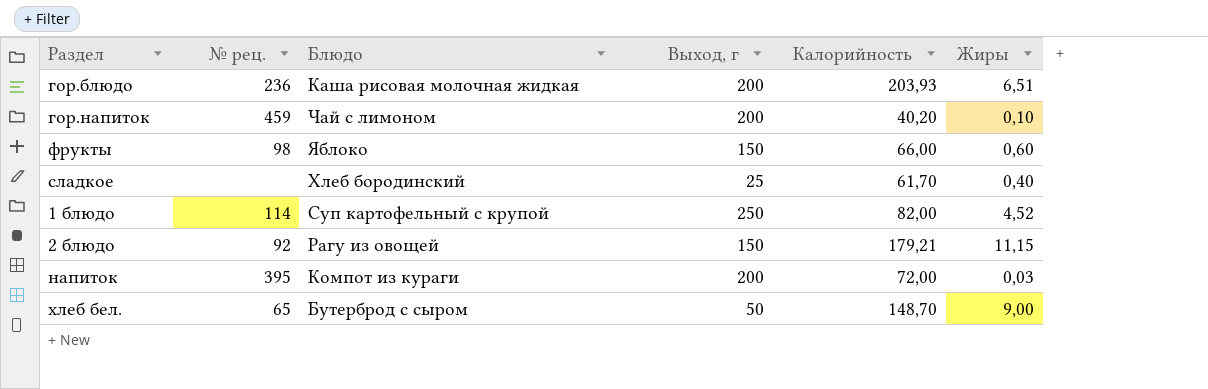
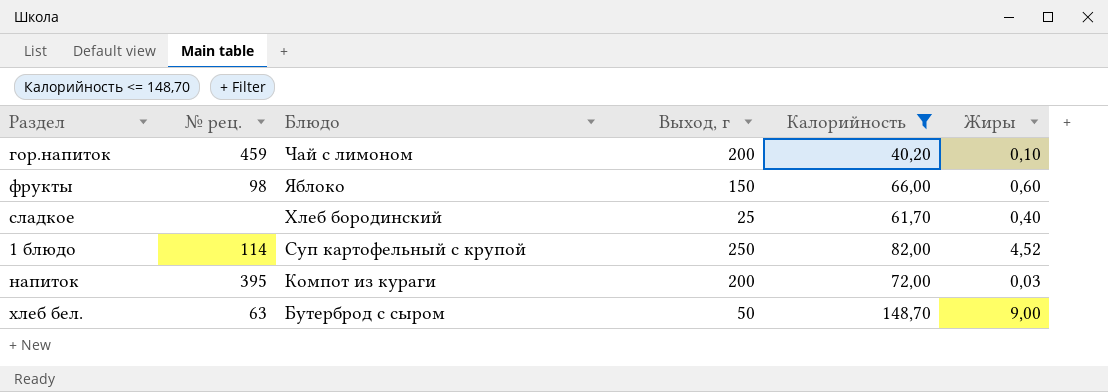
filter: none -> Калорийность <= 148,70
хлеб бел. | № рец.: 65 -> 63

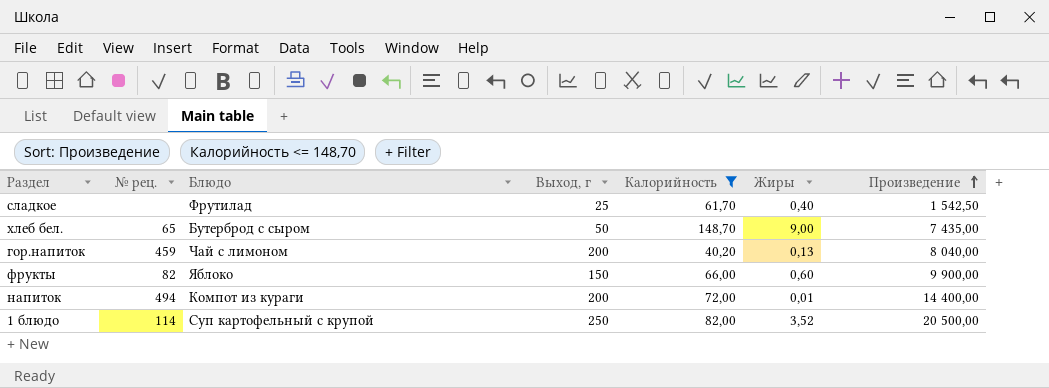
row order: none -> Произведение ascending
column Произведение | formula: none -> [Выход, г] * [Калорийность]
сладкое | Блюдо: Хлеб бородинский -> Фрутилад
хлеб бел. | № рец.: 63 -> 65
гор.напиток | Жиры: 0,10 -> 0,13
фрукты | № рец.: 98 -> 82
напиток | № рец.: 395 -> 494
напиток | Жиры: 0,03 -> 0,01
1 блюдо | Жиры: 4,52 -> 3,52

